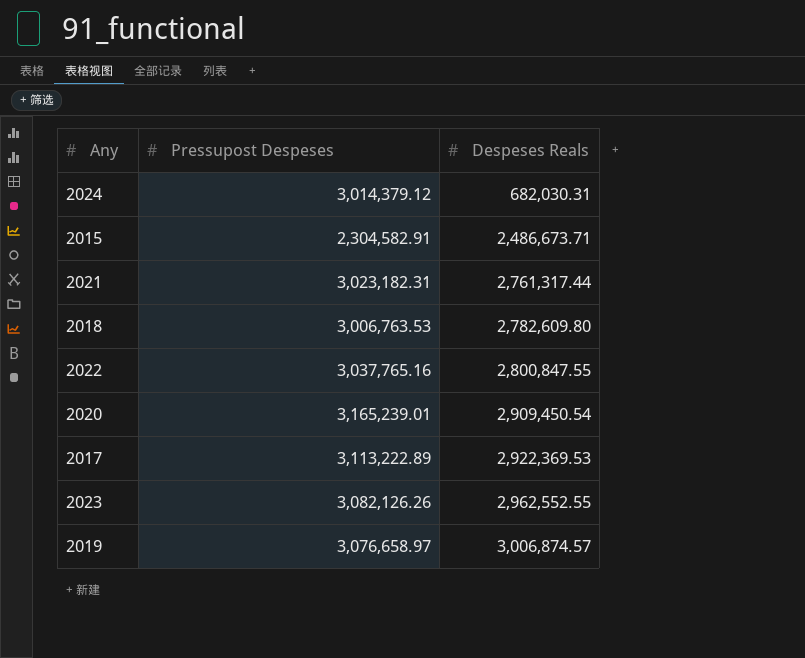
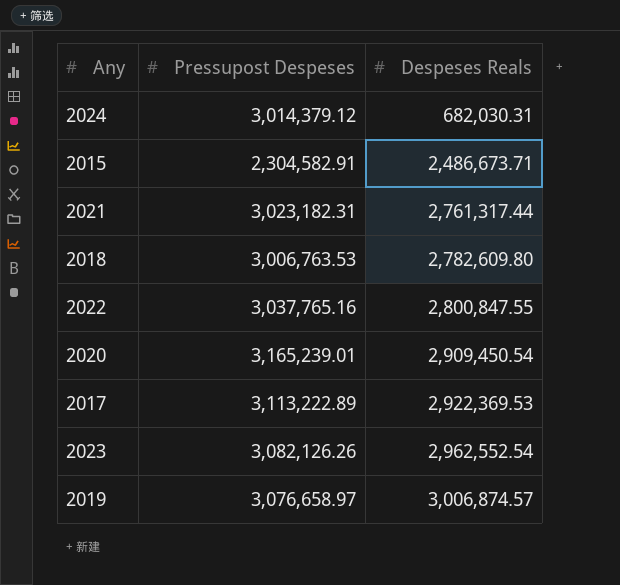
2023 | Despeses Reals: 2,962,552.55 -> 2,962,552.54

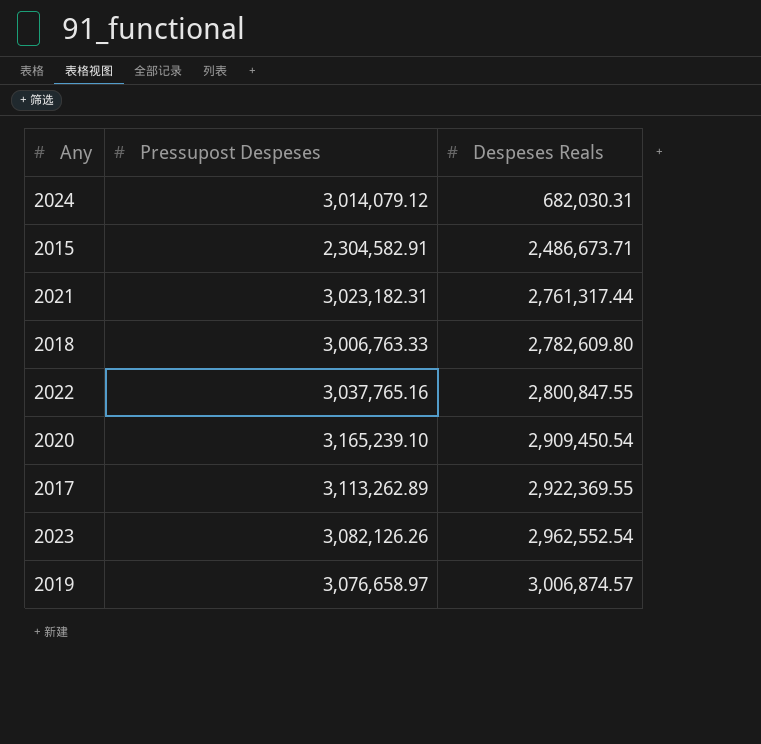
2024 | Pressupost Despeses: 3,014,379.12 -> 3,014,079.12
2018 | Pressupost Despeses: 3,006,763.53 -> 3,006,763.33
2020 | Pressupost Despeses: 3,165,239.01 -> 3,165,239.10
2017 | Pressupost Despeses: 3,113,222.89 -> 3,113,262.89
2017 | Despeses Reals: 2,922,369.53 -> 2,922,369.55

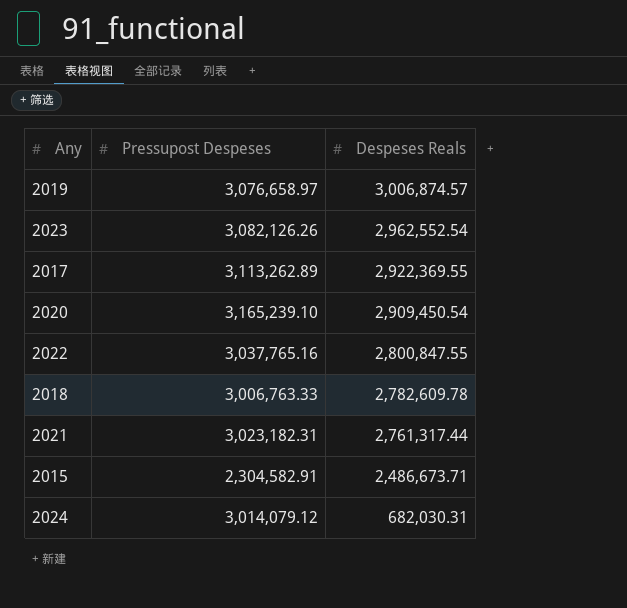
row order: Despeses Reals ascending -> Despeses Reals descending
2018 | Despeses Reals: 2,782,609.80 -> 2,782,609.78

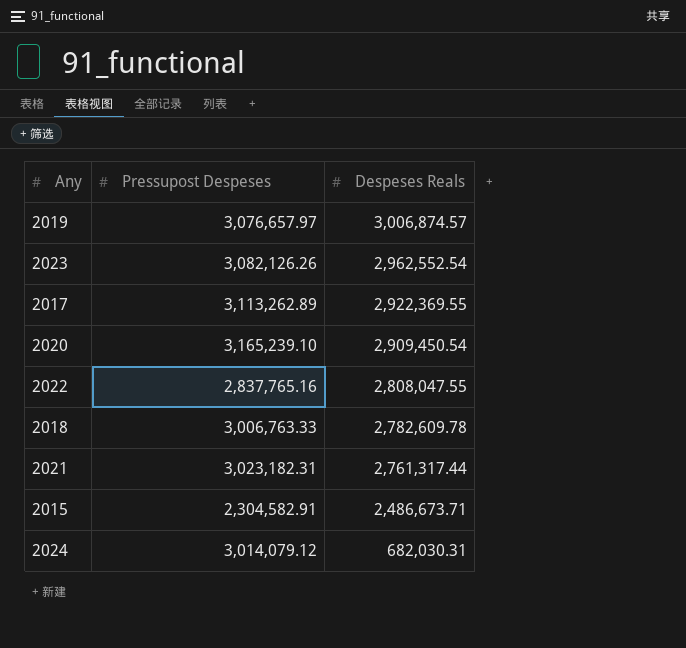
2019 | Pressupost Despeses: 3,076,658.97 -> 3,076,657.97
2022 | Pressupost Despeses: 3,037,765.16 -> 2,837,765.16
2022 | Despeses Reals: 2,800,847.55 -> 2,808,047.55

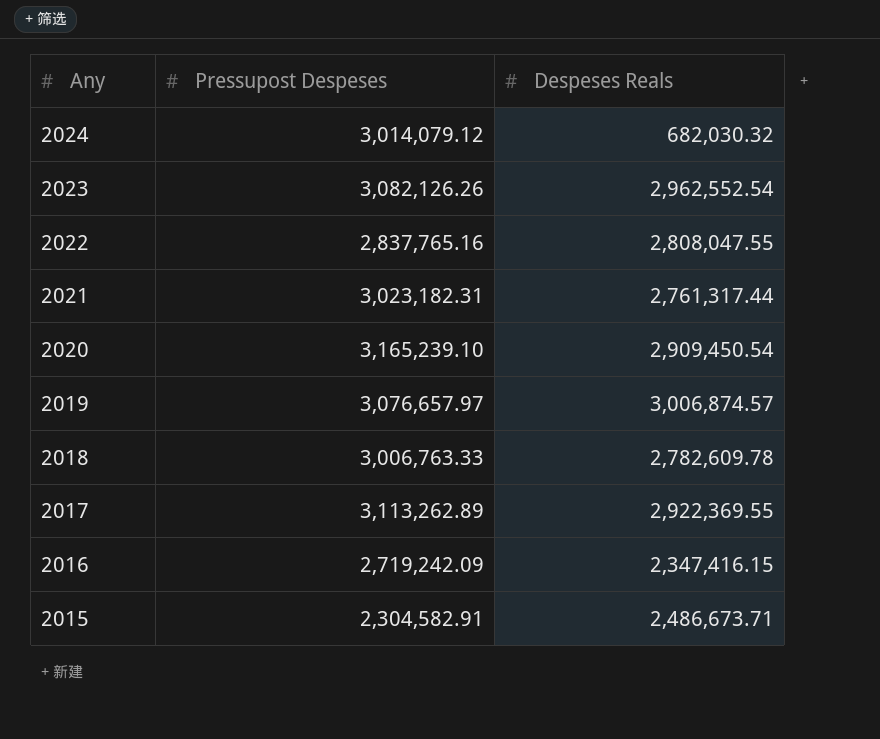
row order: Despeses Reals descending -> Any descending
2024 | Despeses Reals: 682,030.31 -> 682,030.32
row 2016: none -> 2,719,242.09 | 2,347,416.15

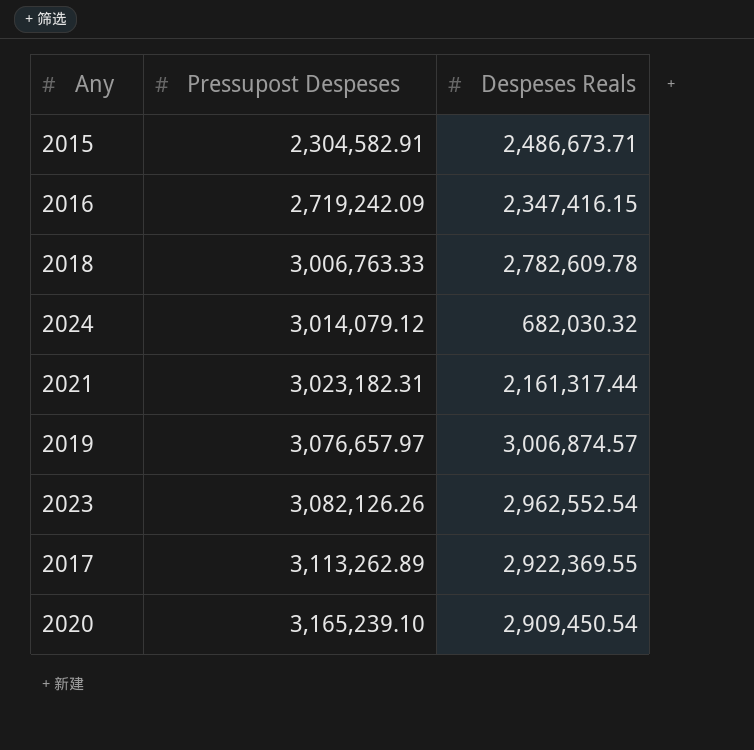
row order: Any descending -> Pressupost Despeses ascending
row 2022: 2,837,765.16 | 2,808,047.55 -> none
2021 | Despeses Reals: 2,761,317.44 -> 2,161,317.44

